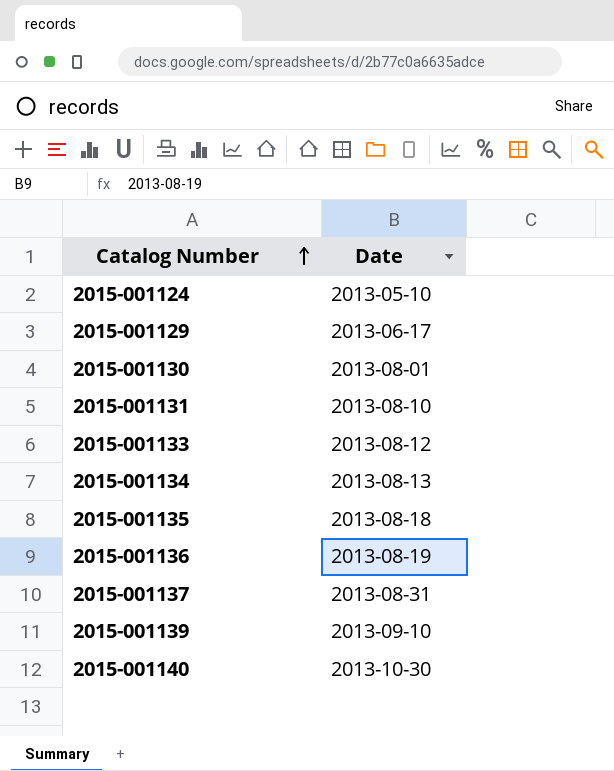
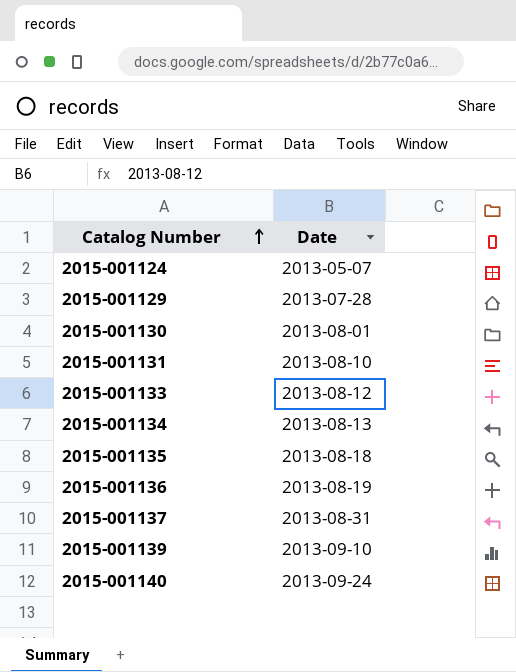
2015-001124 | Date: 2013-05-10 -> 2013-05-07
2015-001129 | Date: 2013-06-17 -> 2013-07-28
2015-001140 | Date: 2013-10-30 -> 2013-09-24

